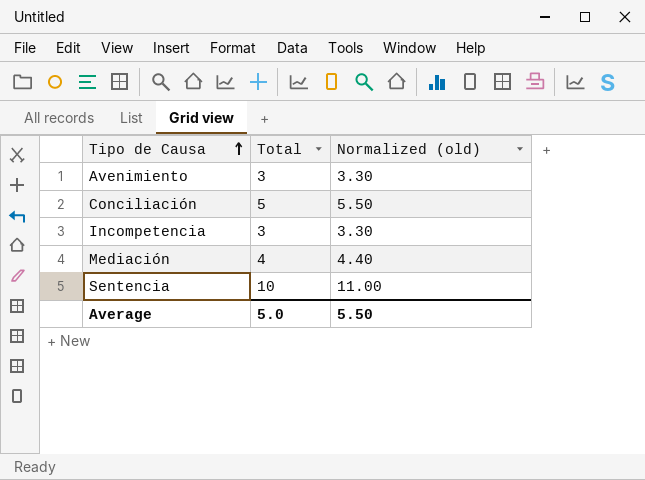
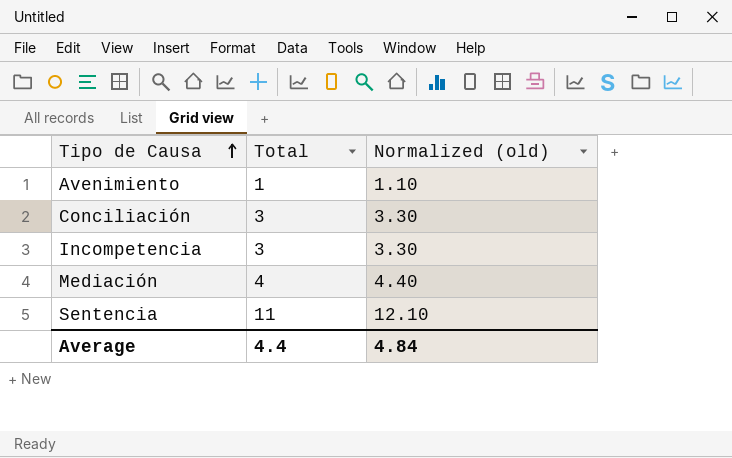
Avenimiento | Total: 3 -> 1
Avenimiento | Normalized (old): 3.30 -> 1.10
Conciliación | Total: 5 -> 3
Conciliación | Normalized (old): 5.50 -> 3.30
Sentencia | Total: 10 -> 11
Sentencia | Normalized (old): 11.00 -> 12.10
Average | Total: 5.0 -> 4.4
Average | Normalized (old): 5.50 -> 4.84

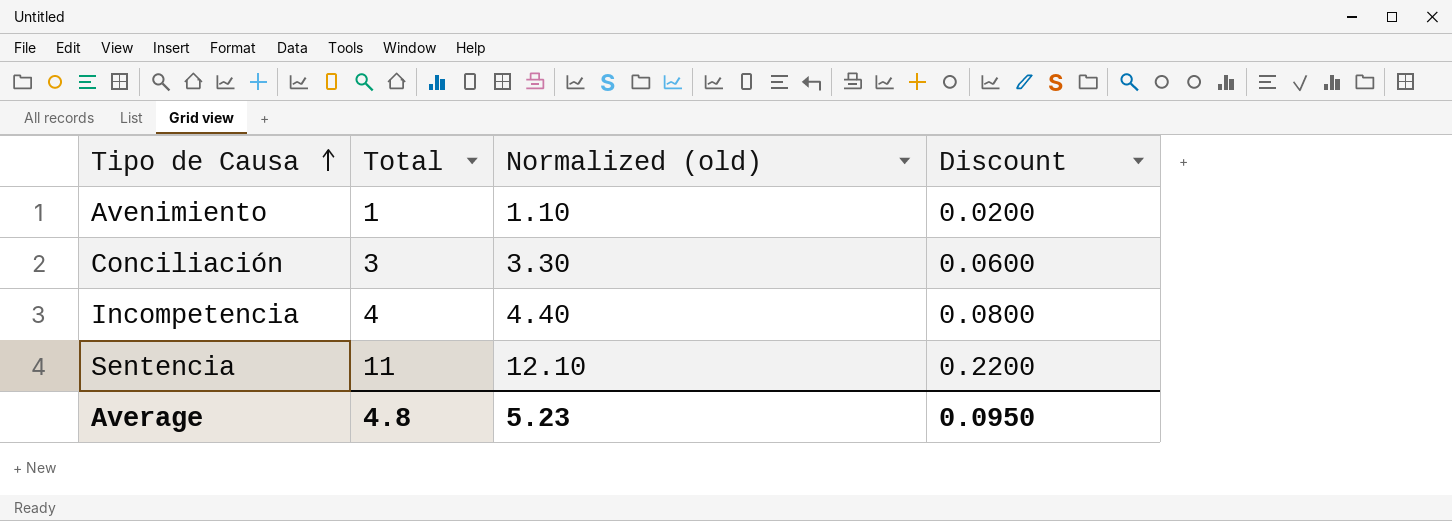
column Discount | formula: none -> [Total] * 0.02
row Mediación: 4 | 4.40 -> none
Incompetencia | Total: 3 -> 4
Incompetencia | Normalized (old): 3.30 -> 4.40
Average | Total: 4.4 -> 4.8
Average | Normalized (old): 4.84 -> 5.23

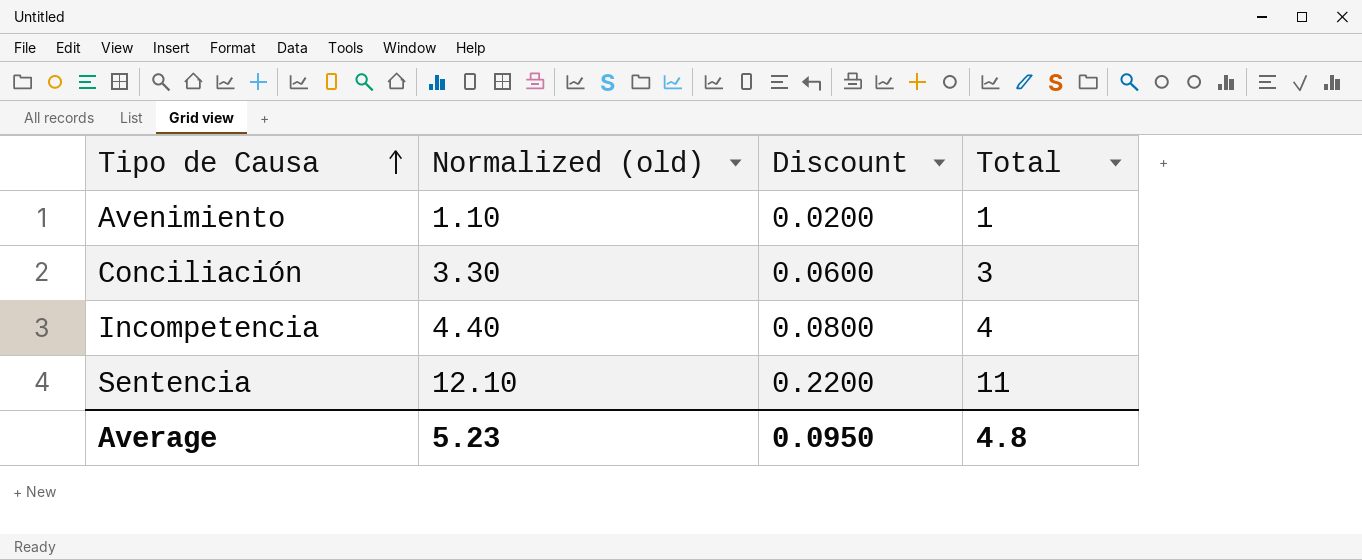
column Total | position: 2 -> 4

